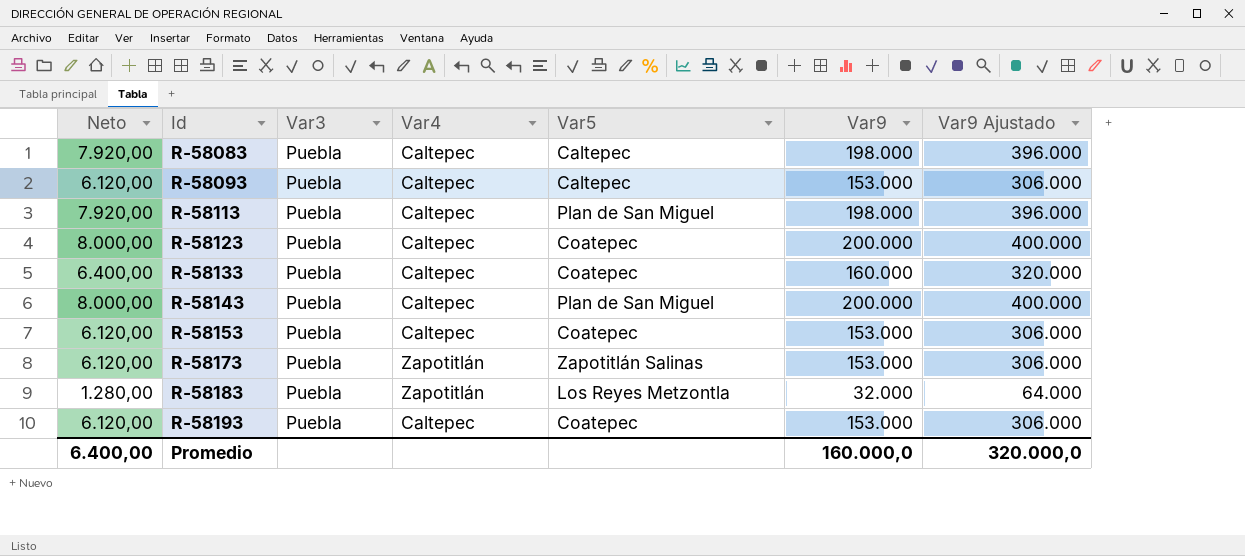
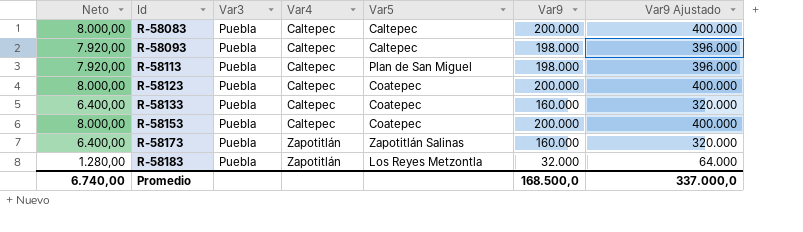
row R-58143: 8.000,00 | Puebla | Caltepec | Plan de San Miguel | 200.000 | 400.000 -> none
row R-58193: 6.120,00 | Puebla | Caltepec | Coatepec | 153.000 | 306.000 -> none
R-58083 | Neto: 7.920,00 -> 8.000,00
R-58083 | Var9: 198.000 -> 200.000
R-58083 | Var9 Ajustado: 396.000 -> 400.000
R-58093 | Neto: 6.120,00 -> 7.920,00
R-58093 | Var9: 153.000 -> 198.000
R-58093 | Var9 Ajustado: 306.000 -> 396.000
R-58153 | Neto: 6.120,00 -> 8.000,00
R-58153 | Var9: 153.000 -> 200.000
R-58153 | Var9 Ajustado: 306.000 -> 400.000
R-58173 | Neto: 6.120,00 -> 6.400,00
R-58173 | Var9: 153.000 -> 160.000
R-58173 | Var9 Ajustado: 306.000 -> 320.000
Promedio | Neto: 6.400,00 -> 6.740,00
Promedio | Var9: 160.000,0 -> 168.500,0
Promedio | Var9 Ajustado: 320.000,0 -> 337.000,0

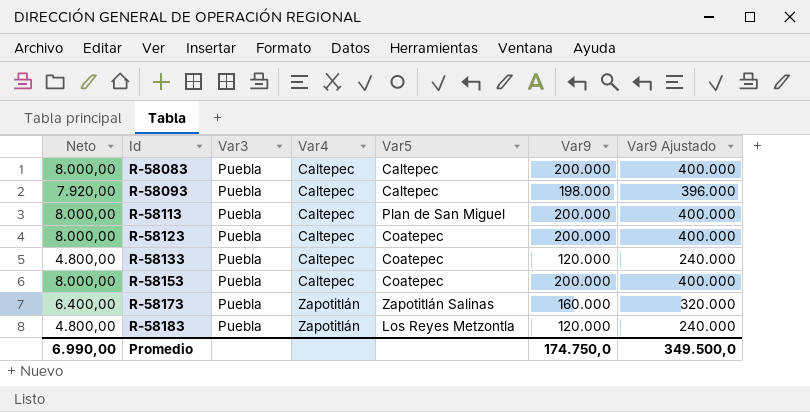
R-58113 | Neto: 7.920,00 -> 8.000,00
R-58113 | Var9: 198.000 -> 200.000
R-58113 | Var9 Ajustado: 396.000 -> 400.000
R-58133 | Neto: 6.400,00 -> 4.800,00
R-58133 | Var9: 160.000 -> 120.000
R-58133 | Var9 Ajustado: 320.000 -> 240.000
R-58183 | Neto: 1.280,00 -> 4.800,00
R-58183 | Var9: 32.000 -> 120.000
R-58183 | Var9 Ajustado: 64.000 -> 240.000
Promedio | Neto: 6.740,00 -> 6.990,00
Promedio | Var9: 168.500,0 -> 174.750,0
Promedio | Var9 Ajustado: 337.000,0 -> 349.500,0

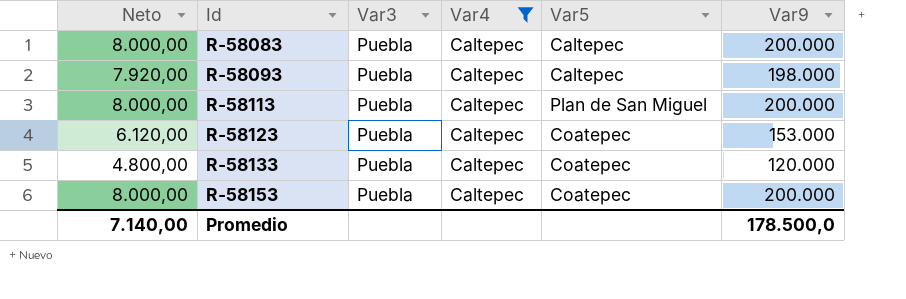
filter: none -> Var4 = Caltepec
column Var9 Ajustado | formula: [Var9] * 2 -> none
R-58123 | Neto: 8.000,00 -> 6.120,00
R-58123 | Var9: 200.000 -> 153.000
Promedio | Neto: 6.990,00 -> 7.140,00
Promedio | Var9: 174.750,0 -> 178.500,0

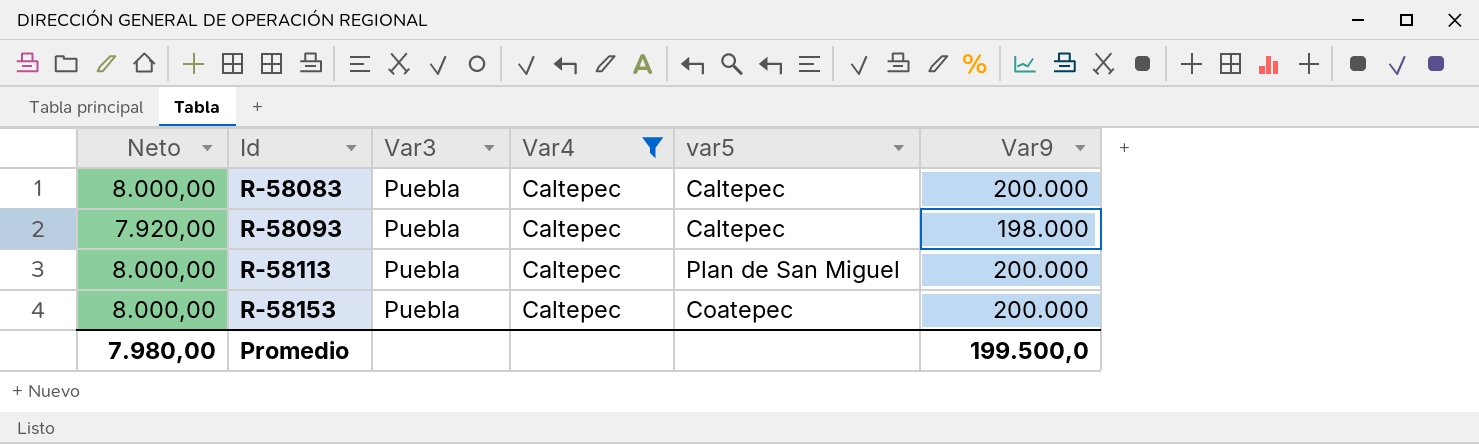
column name: Var5 -> var5
row R-58123: 6.120,00 | Puebla | Caltepec | Coatepec | 153.000 -> none
row R-58133: 4.800,00 | Puebla | Caltepec | Coatepec | 120.000 -> none
Promedio | Neto: 7.140,00 -> 7.980,00
Promedio | Var9: 178.500,0 -> 199.500,0

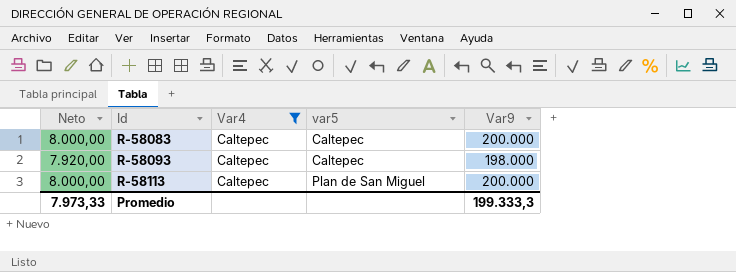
column Var3 | position: 3 -> none
row R-58153: 8.000,00 | Puebla | Caltepec | Coatepec | 200.000 -> none
Promedio | Neto: 7.980,00 -> 7.973,33
Promedio | Var9: 199.500,0 -> 199.333,3

